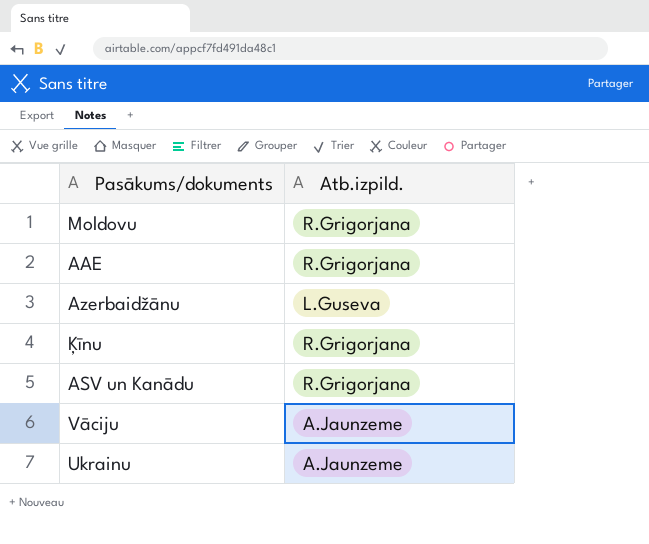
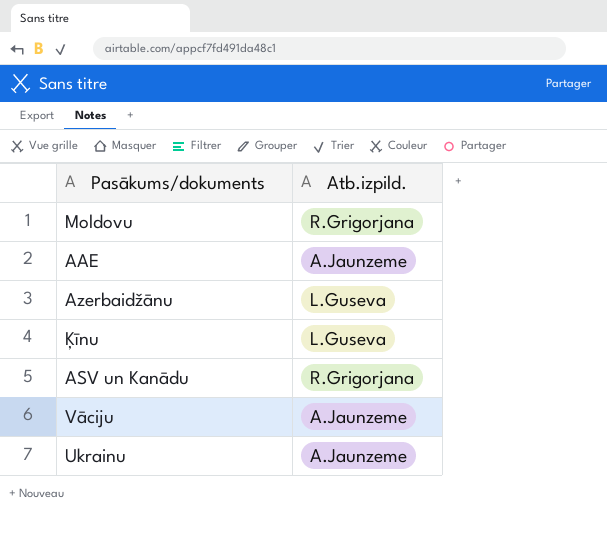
AAE | Atb.izpild.: R.Grigorjana -> A.Jaunzeme
Ķīnu | Atb.izpild.: R.Grigorjana -> L.Guseva

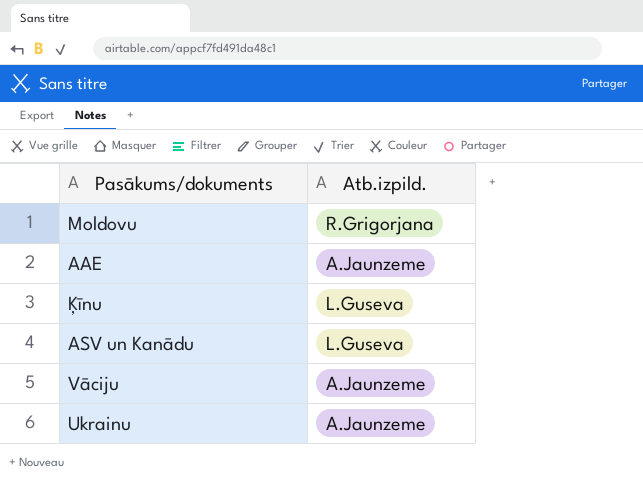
row Azerbaidžānu: L.Guseva -> none
ASV un Kanādu | Atb.izpild.: R.Grigorjana -> L.Guseva

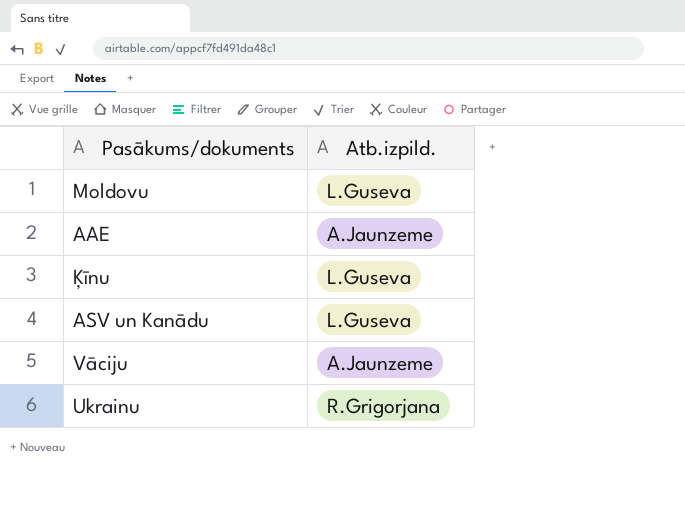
Moldovu | Atb.izpild.: R.Grigorjana -> L.Guseva
Ukrainu | Atb.izpild.: A.Jaunzeme -> R.Grigorjana

